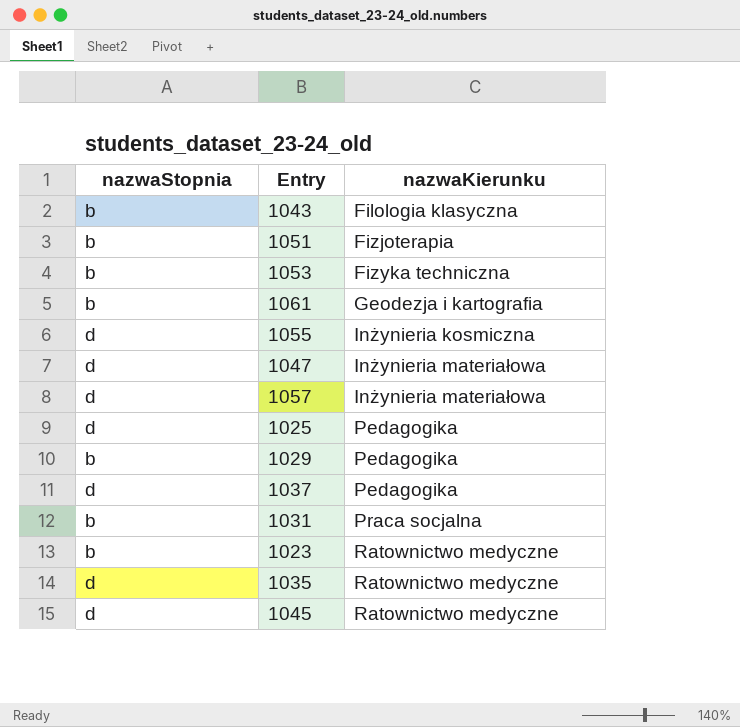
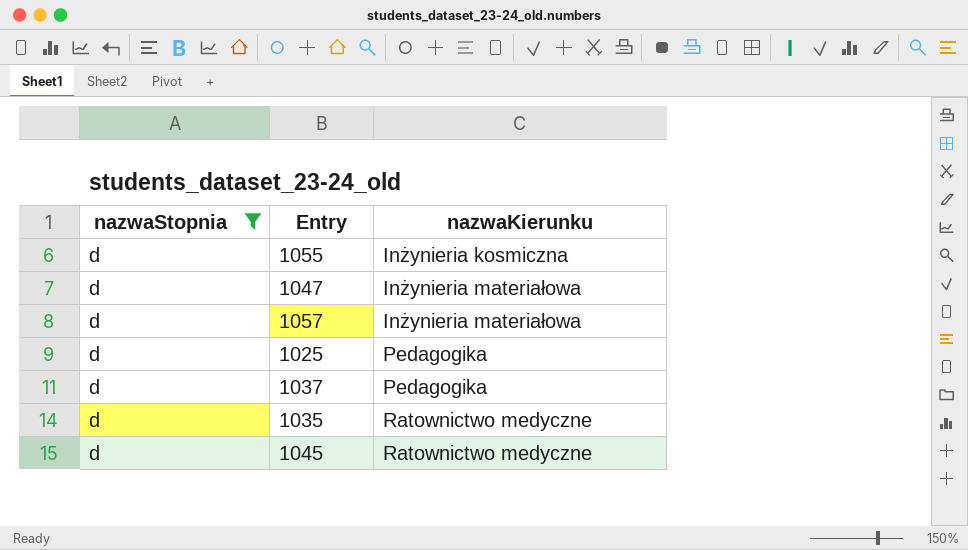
filter: none -> nazwaStopnia = d

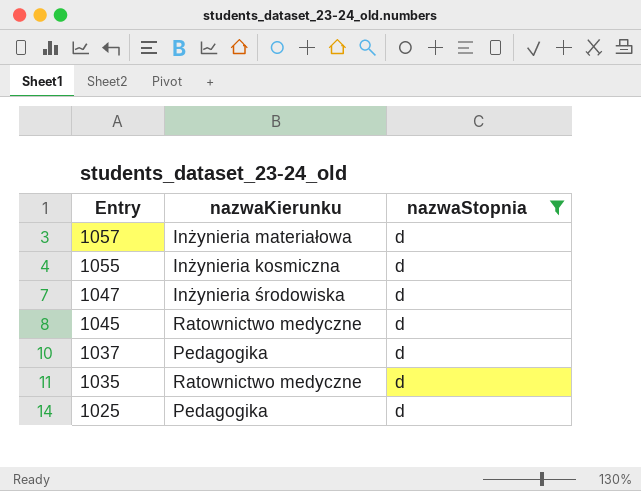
row order: nazwaKierunku ascending -> Entry descending
column nazwaStopnia | position: 1 -> 3
1047 | nazwaKierunku: Inżynieria materiałowa -> Inżynieria środowiska

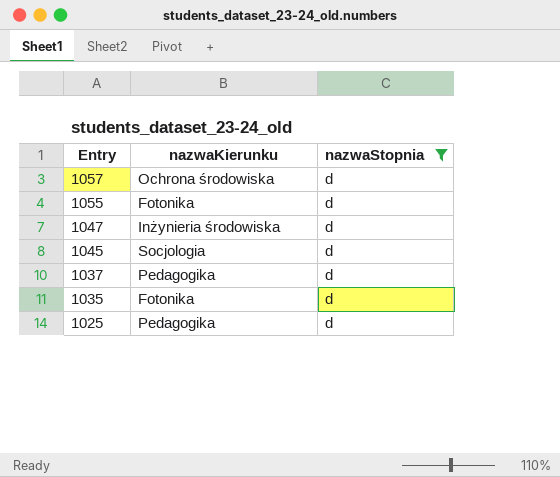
1057 | nazwaKierunku: Inżynieria materiałowa -> Ochrona środowiska
1055 | nazwaKierunku: Inżynieria kosmiczna -> Fotonika
1045 | nazwaKierunku: Ratownictwo medyczne -> Socjologia
1035 | nazwaKierunku: Ratownictwo medyczne -> Fotonika

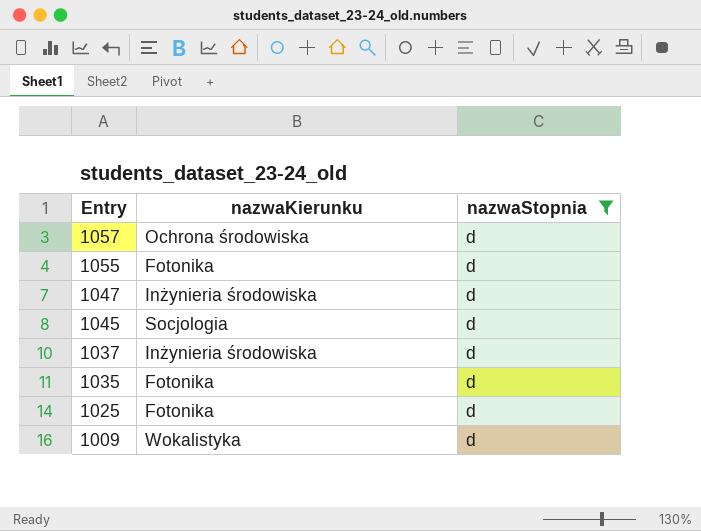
1037 | nazwaKierunku: Pedagogika -> Inżynieria środowiska
1025 | nazwaKierunku: Pedagogika -> Fotonika
row 1009: none -> Wokalistyka | d

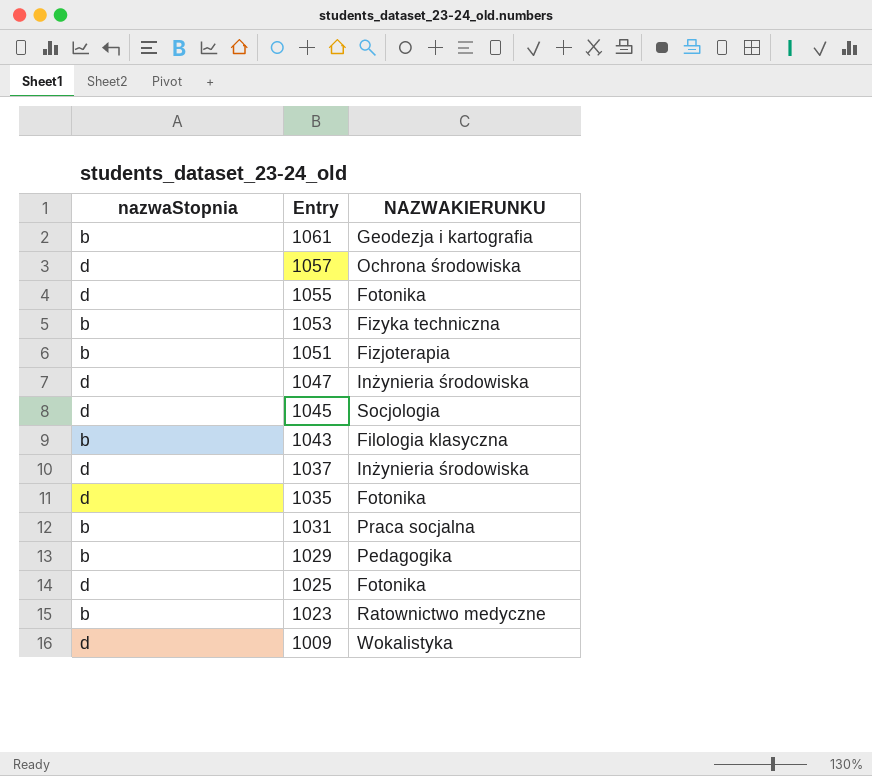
filter: nazwaStopnia = d -> none
column nazwaStopnia | position: 3 -> 1
column name: nazwaKierunku -> NAZWAKIERUNKU

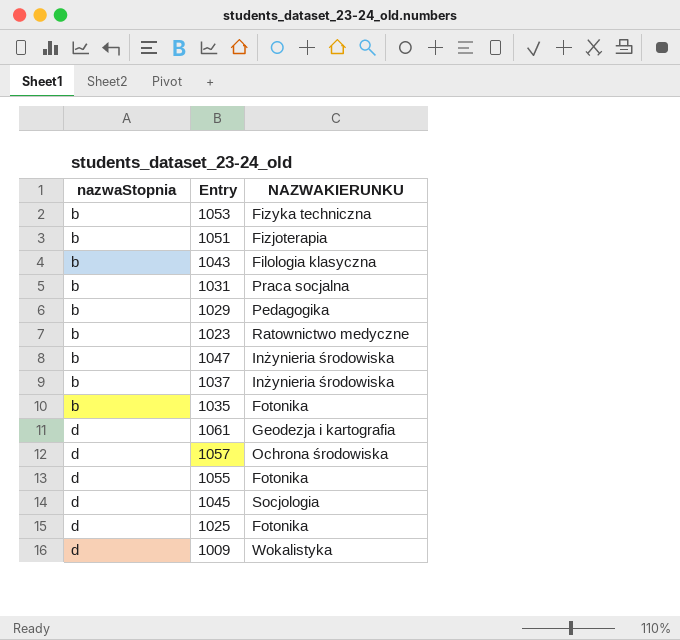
row order: Entry descending -> nazwaStopnia ascending
1047 | nazwaStopnia: d -> b
1037 | nazwaStopnia: d -> b
1035 | nazwaStopnia: d -> b
1061 | nazwaStopnia: b -> d

